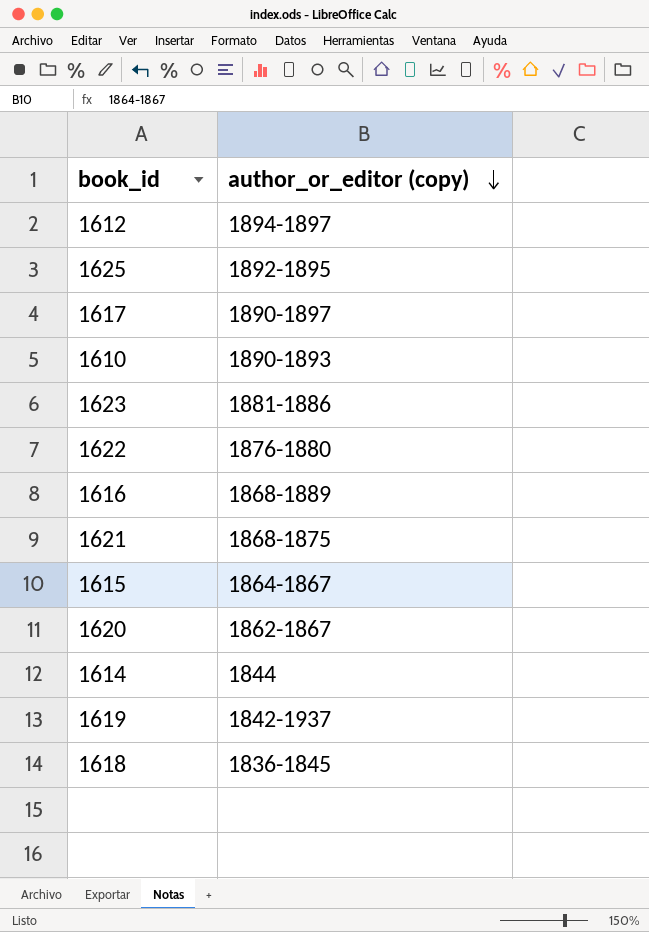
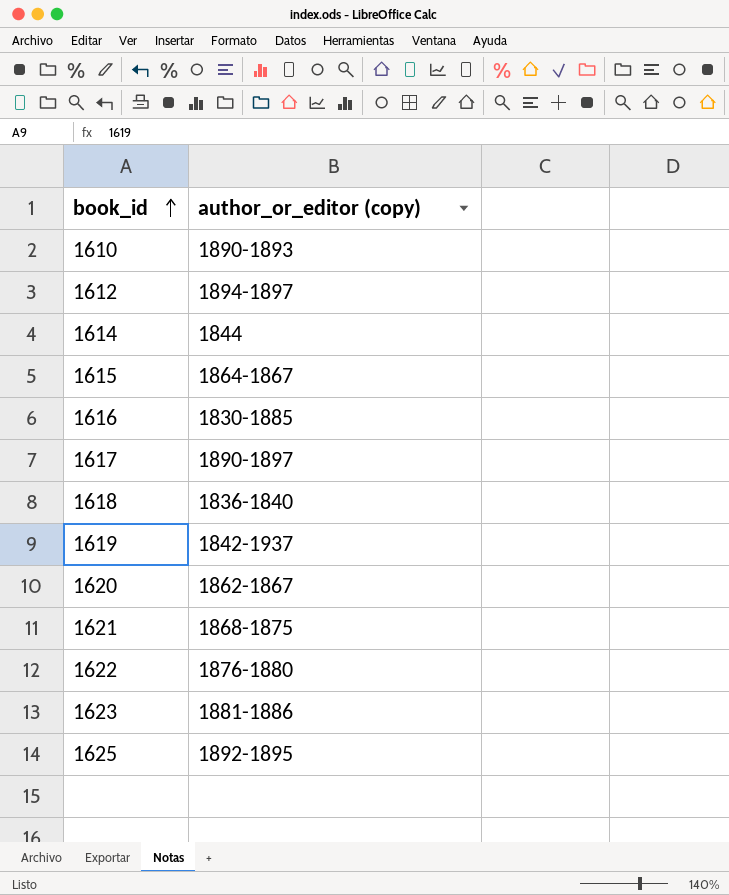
row order: author_or_editor (copy) descending -> book_id ascending
1616 | author_or_editor (copy): 1868-1889 -> 1830-1885
1618 | author_or_editor (copy): 1836-1845 -> 1836-1840

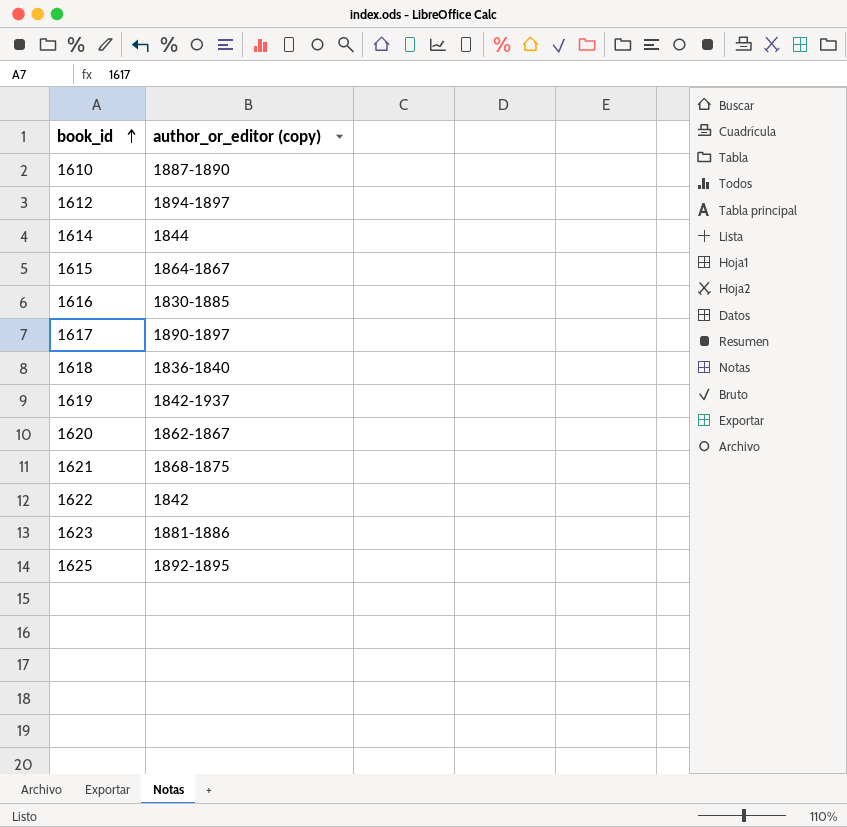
1610 | author_or_editor (copy): 1890-1893 -> 1887-1890
1622 | author_or_editor (copy): 1876-1880 -> 1842

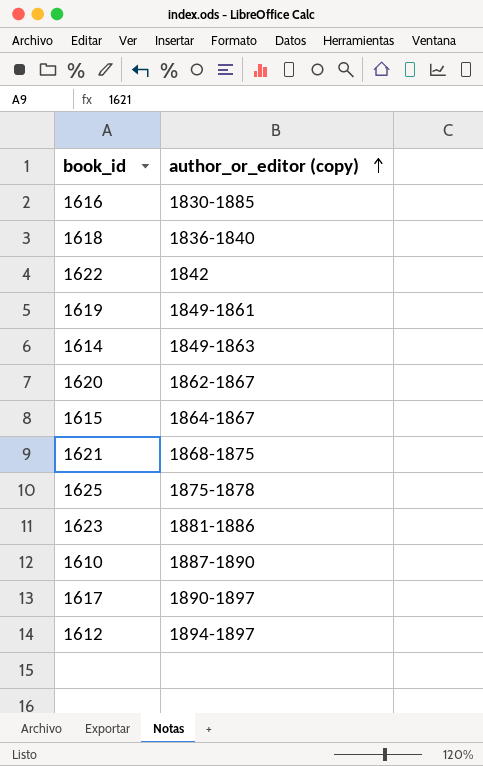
row order: book_id ascending -> author_or_editor (copy) ascending
1619 | author_or_editor (copy): 1842-1937 -> 1849-1861
1614 | author_or_editor (copy): 1844 -> 1849-1863
1625 | author_or_editor (copy): 1892-1895 -> 1875-1878

